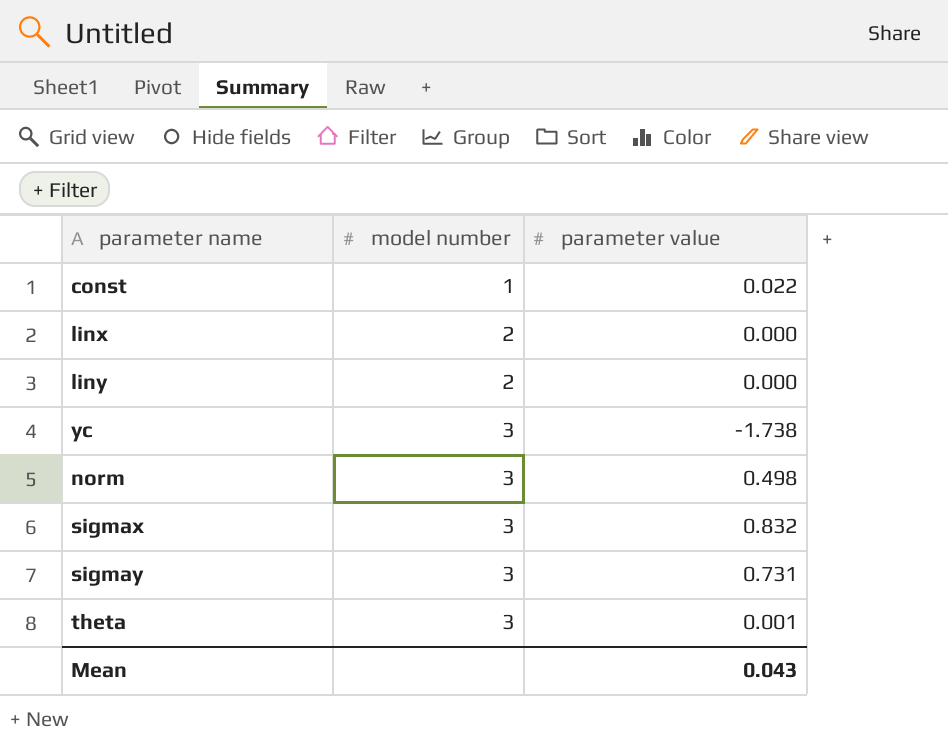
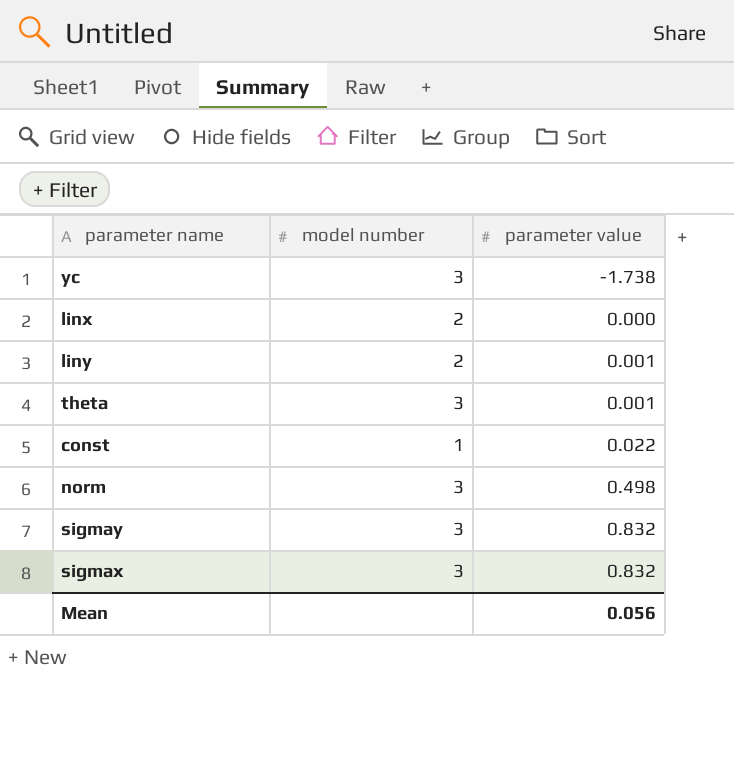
row order: model number ascending -> parameter value ascending
liny | parameter value: 0.000 -> 0.001
sigmay | parameter value: 0.731 -> 0.832
Mean | parameter value: 0.043 -> 0.056

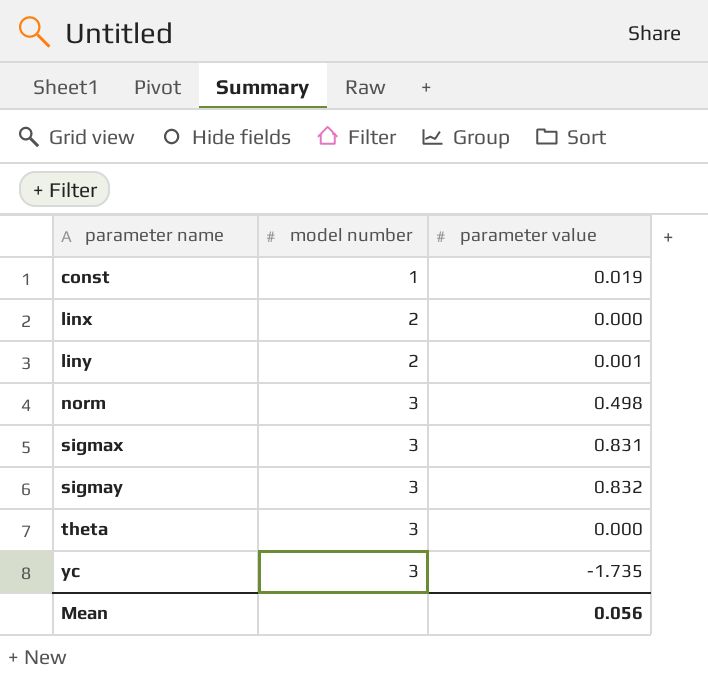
row order: parameter value ascending -> parameter name ascending
const | parameter value: 0.022 -> 0.019
sigmax | parameter value: 0.832 -> 0.831
theta | parameter value: 0.001 -> 0.000
yc | parameter value: -1.738 -> -1.735

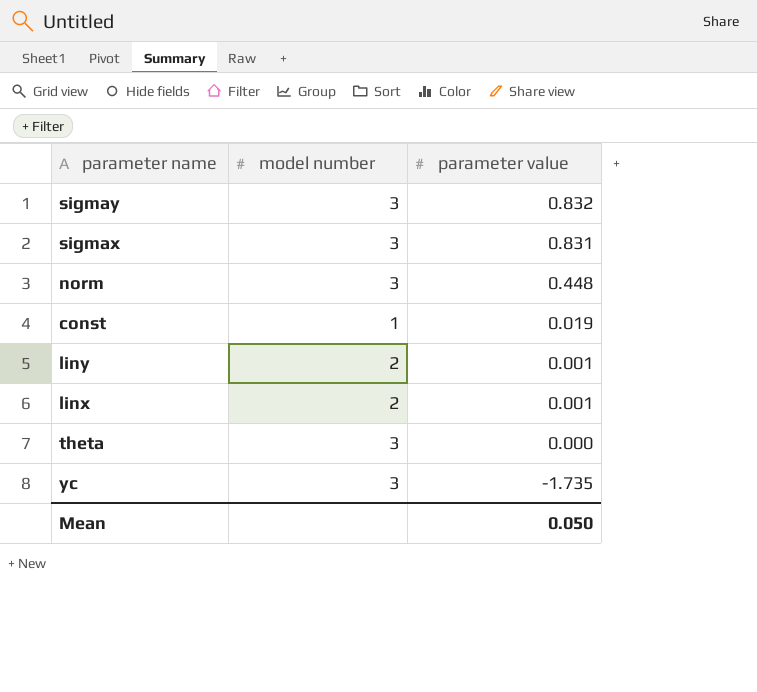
row order: parameter name ascending -> parameter value descending
norm | parameter value: 0.498 -> 0.448
linx | parameter value: 0.000 -> 0.001
Mean | parameter value: 0.056 -> 0.050

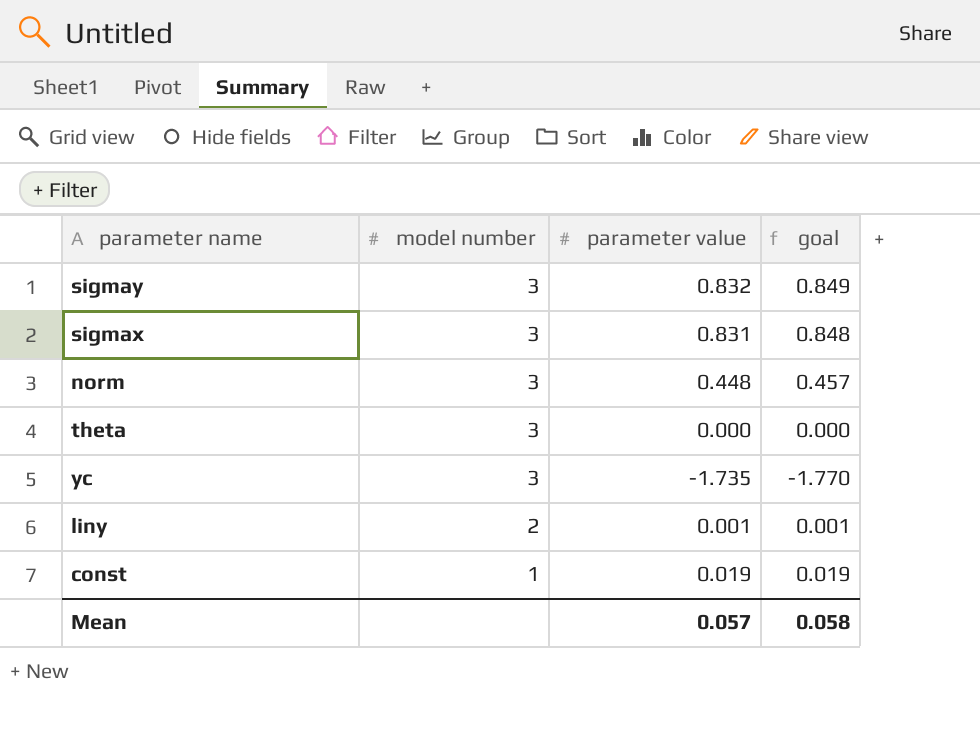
row order: parameter value descending -> model number descending
column goal | formula: none -> [parameter value] * 1.02
row linx: 2 | 0.001 -> none
Mean | parameter value: 0.050 -> 0.057

